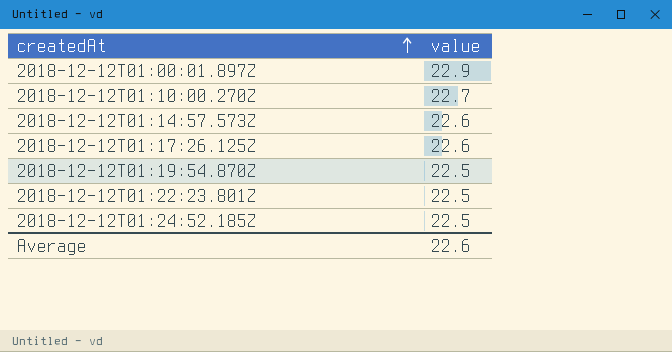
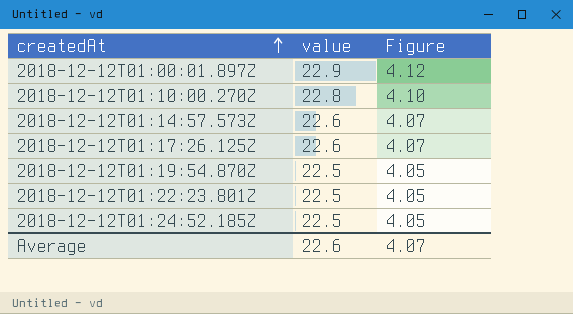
column Figure | formula: none -> [value] * 0.18
2018-12-12T01:10:00.270Z | value: 22.7 -> 22.8

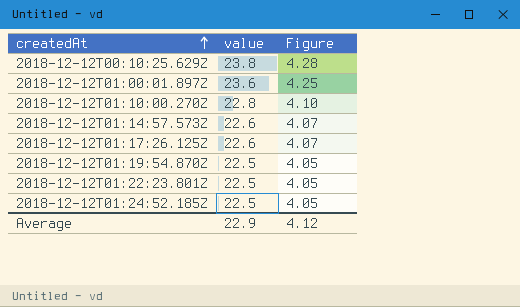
row 2018-12-12T00:10:25.629Z: none -> 23.8 | 4.28
2018-12-12T01:00:01.897Z | value: 22.9 -> 23.6
2018-12-12T01:00:01.897Z | Figure: 4.12 -> 4.25
Average | value: 22.6 -> 22.9
Average | Figure: 4.07 -> 4.12

